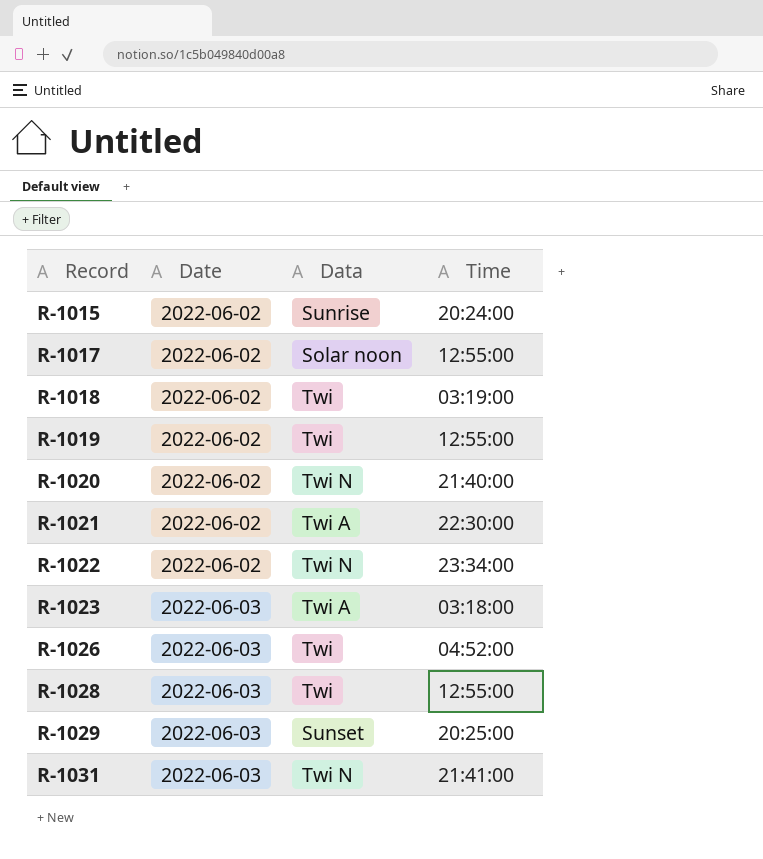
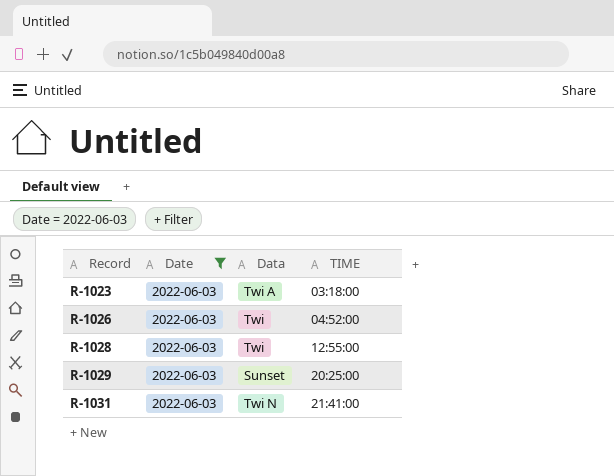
filter: none -> Date = 2022-06-03
column name: Time -> TIME

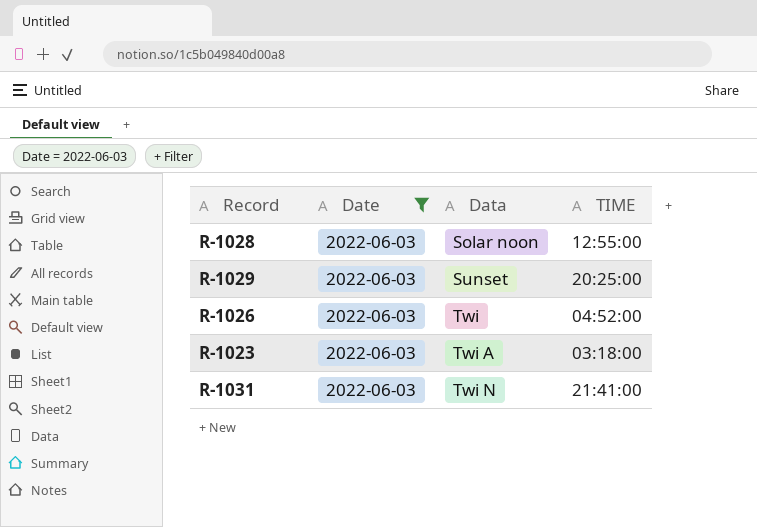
row order: Record ascending -> Data ascending
R-1028 | Data: Twi -> Solar noon

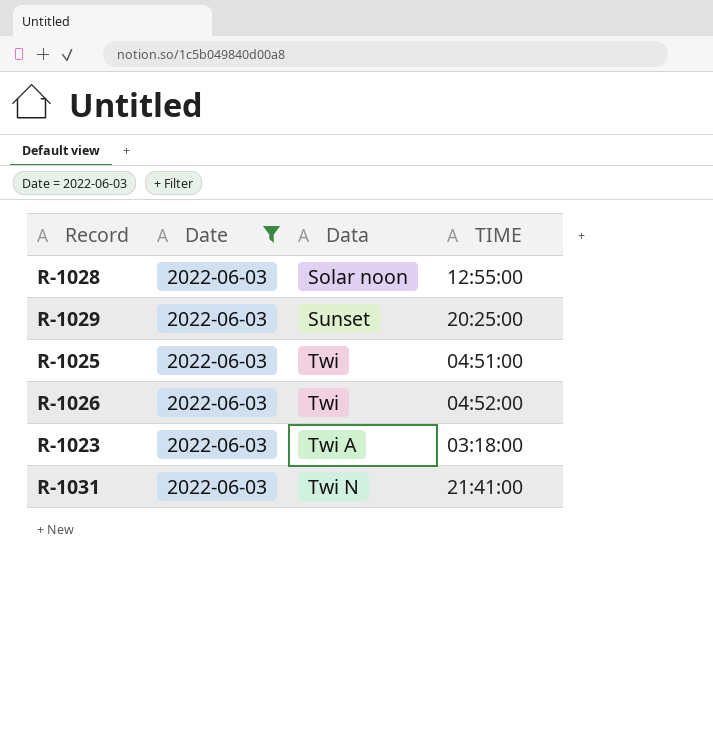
row R-1025: none -> 2022-06-03 | Twi | 04:51:00

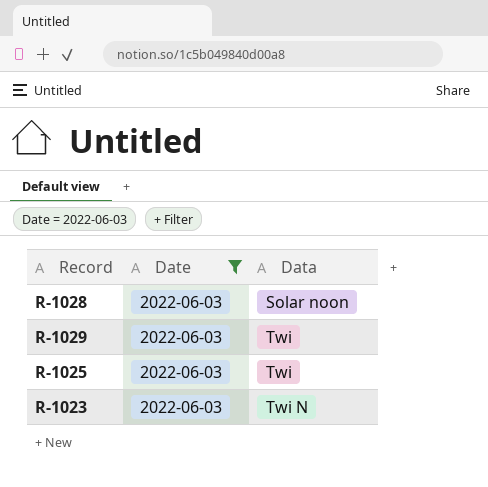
column TIME | position: 4 -> none
row R-1026: 2022-06-03 | Twi | 04:52:00 -> none
row R-1031: 2022-06-03 | Twi N | 21:41:00 -> none
R-1029 | Data: Sunset -> Twi
R-1023 | Data: Twi A -> Twi N

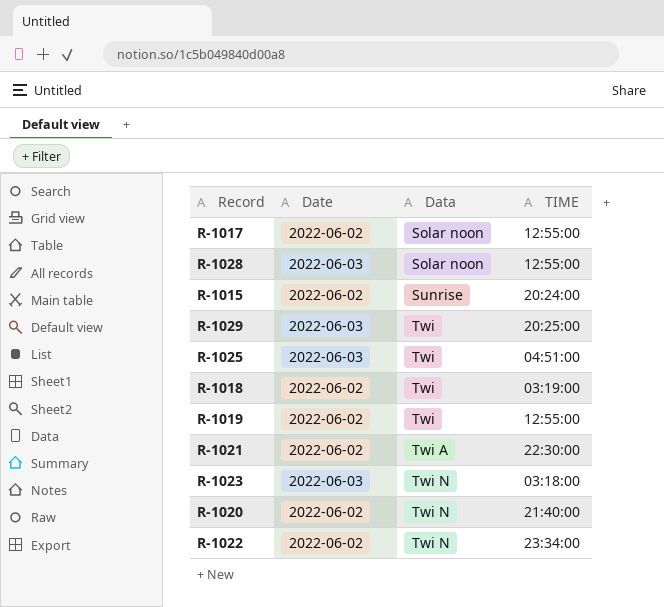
filter: Date = 2022-06-03 -> none
column TIME | position: none -> 4

